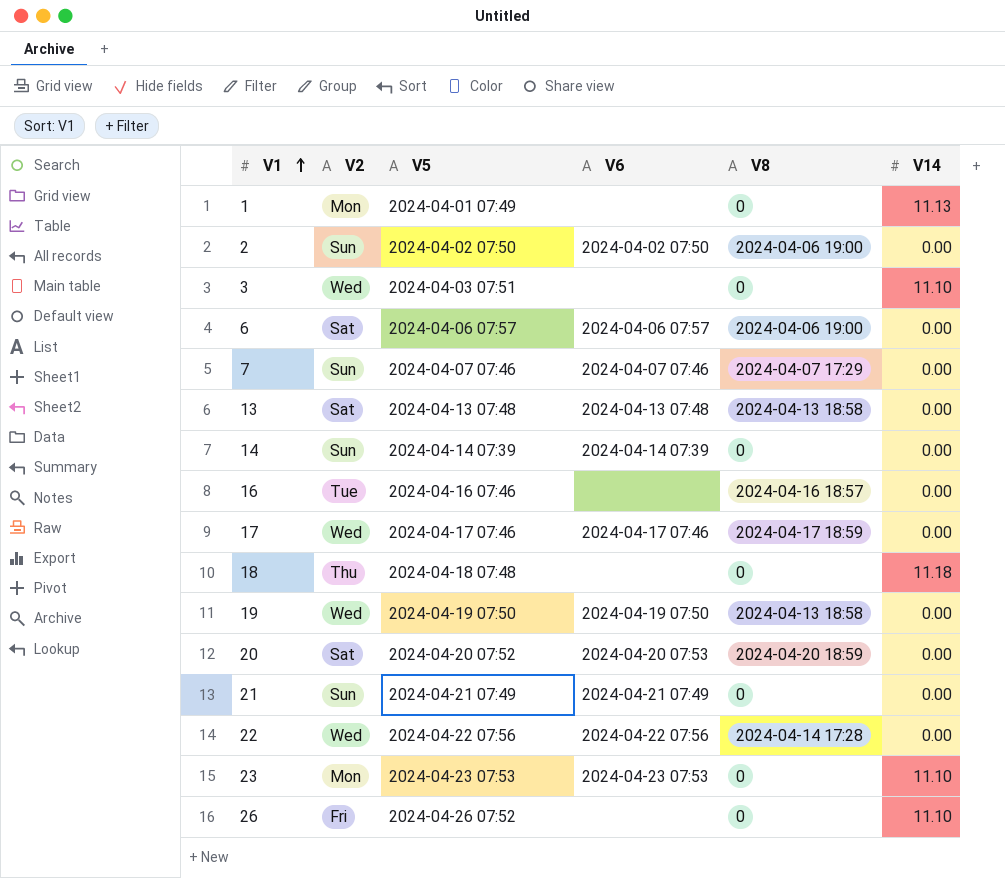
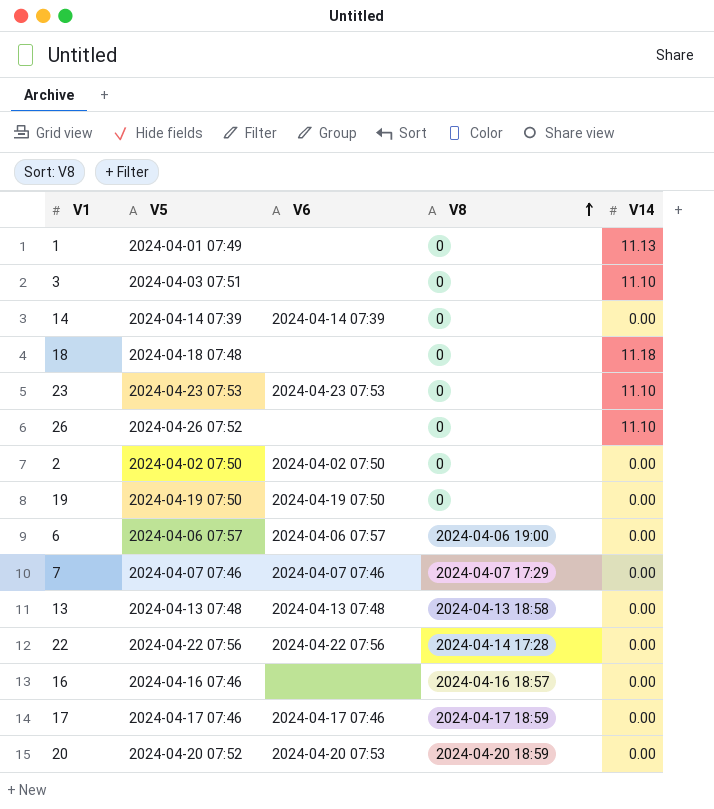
row order: V1 ascending -> V8 ascending
column V2 | position: 2 -> none
row 21: Sun | 2024-04-21 07:49 | 2024-04-21 07:49 | 0 | 0.00 -> none
2 | V8: 2024-04-06 19:00 -> 0
19 | V8: 2024-04-13 18:58 -> 0

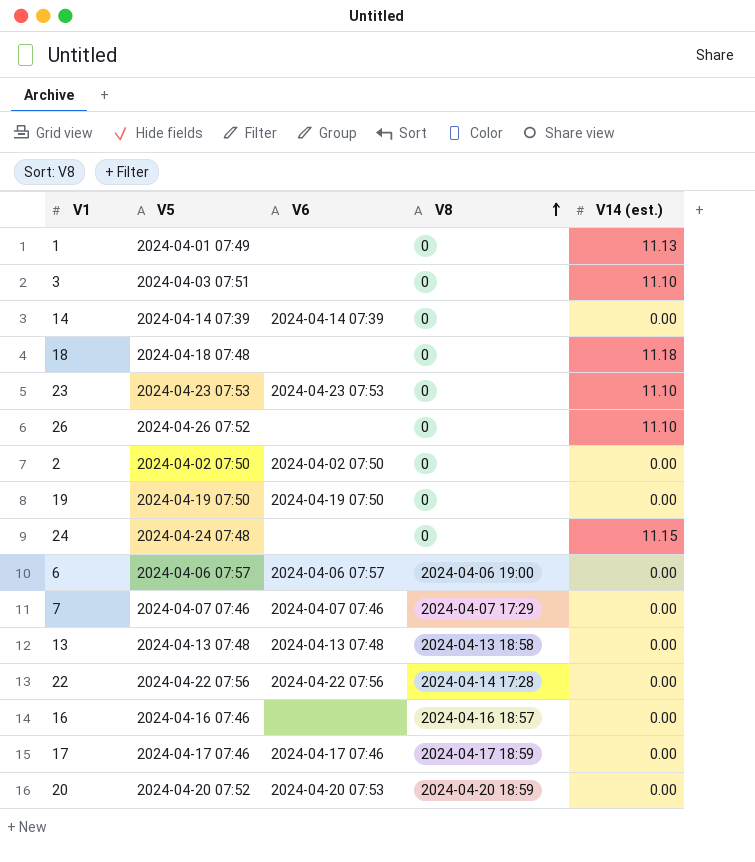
column name: V14 -> V14 (est.)
row 24: none -> 2024-04-24 07:48 | none | 0 | 11.15

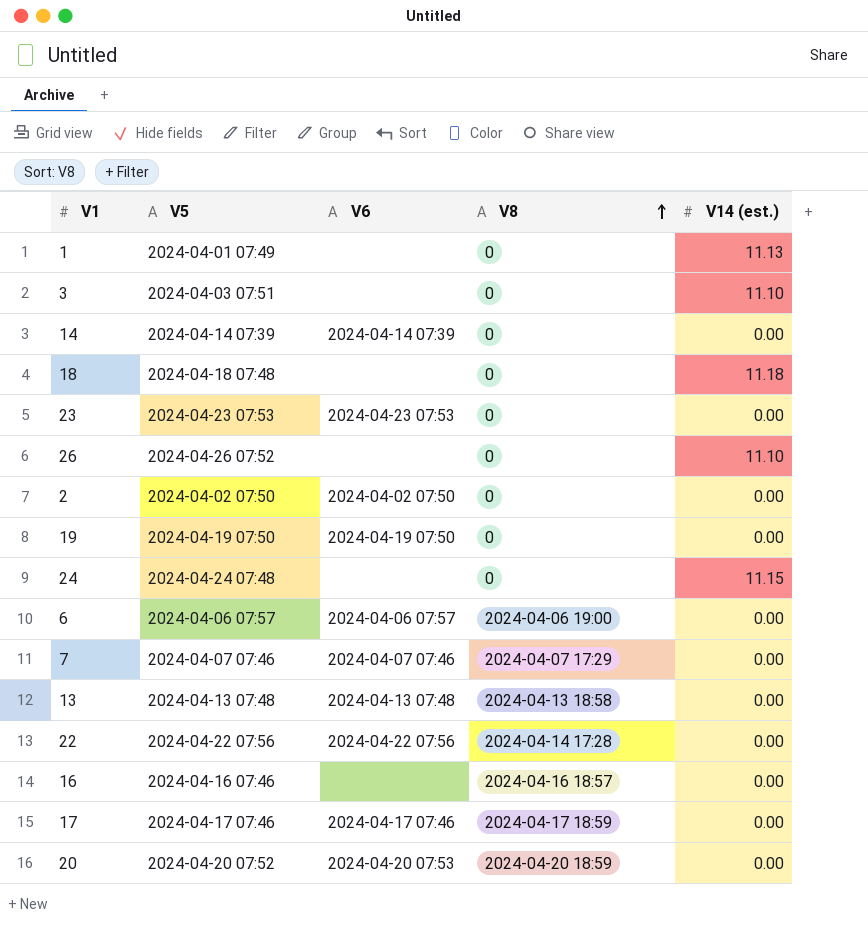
23 | V14 (est.): 11.10 -> 0.00

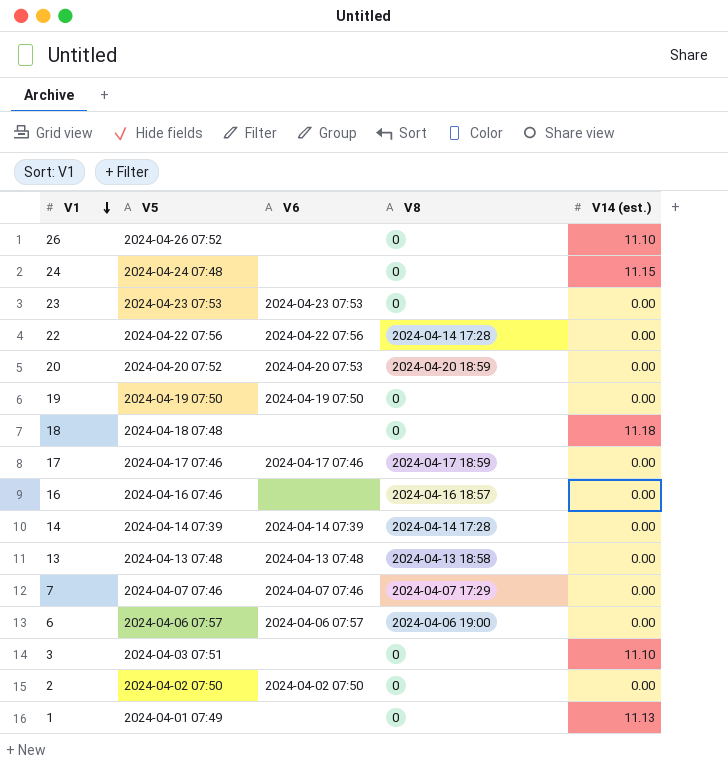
row order: V8 ascending -> V1 descending
14 | V8: 0 -> 2024-04-14 17:28

